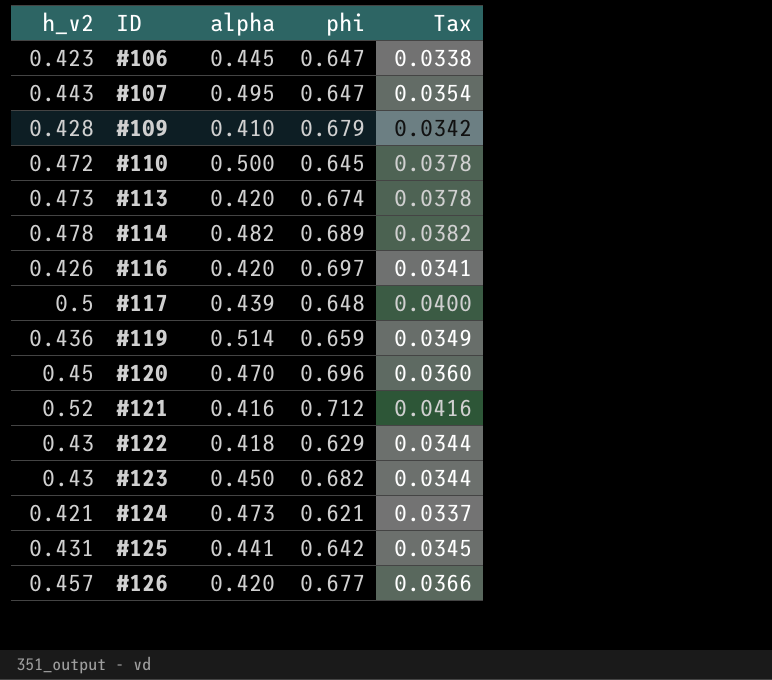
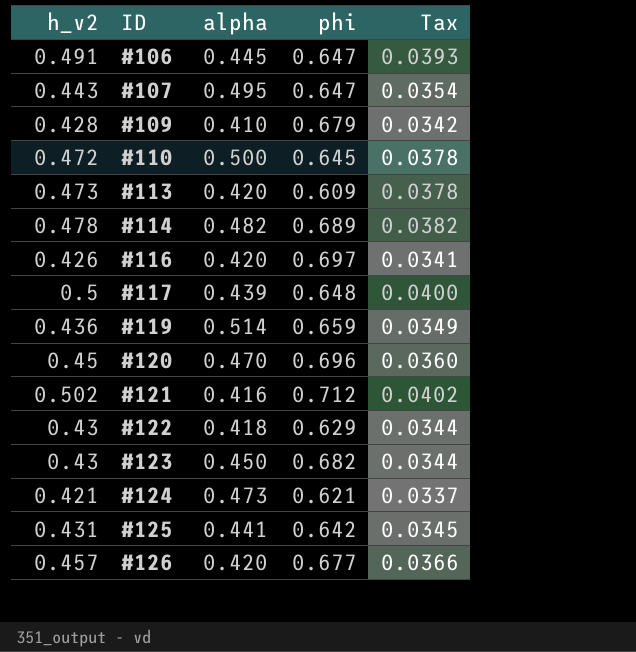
#106 | h_v2: 0.423 -> 0.491
#106 | Tax: 0.0338 -> 0.0393
#113 | phi: 0.674 -> 0.609
#121 | h_v2: 0.52 -> 0.502
#121 | Tax: 0.0416 -> 0.0402

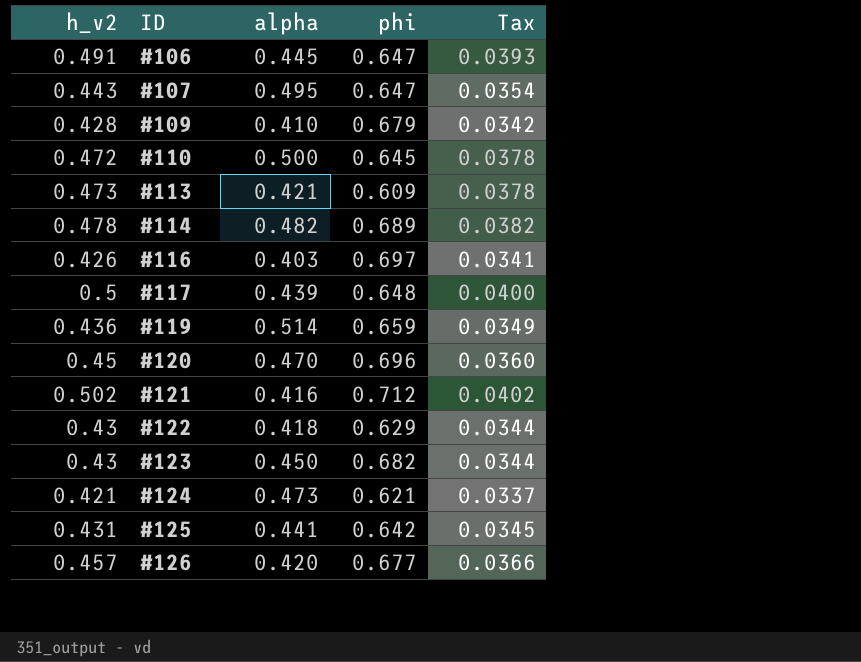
#113 | alpha: 0.420 -> 0.421
#116 | alpha: 0.420 -> 0.403

